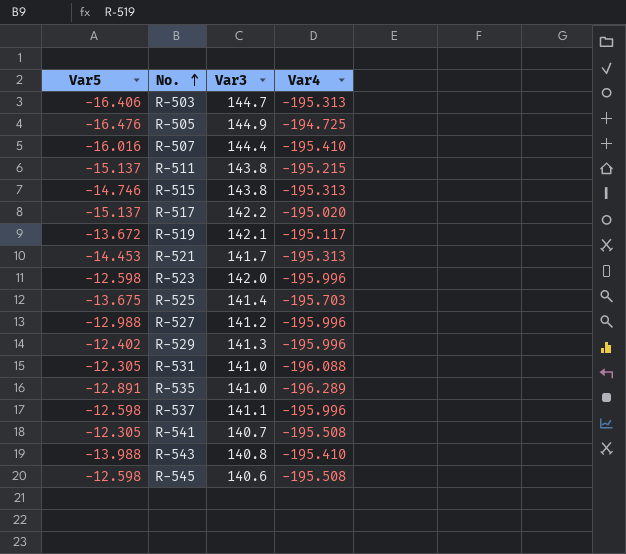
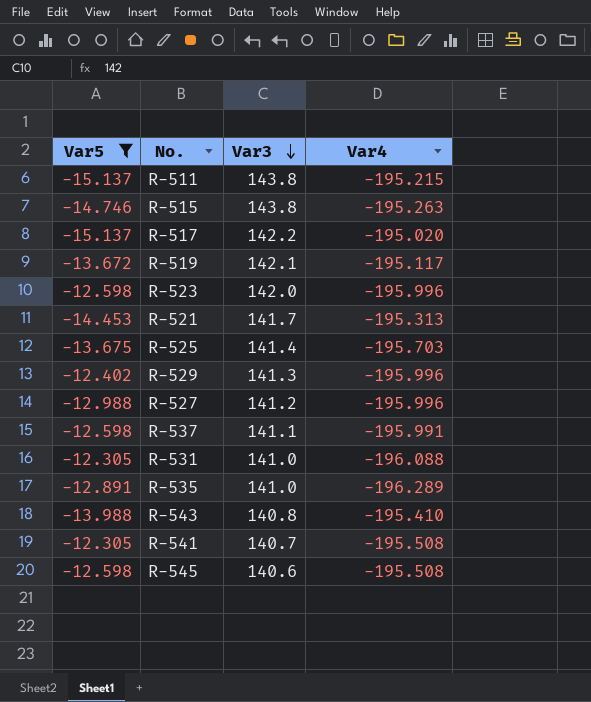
filter: none -> Var5 >= -15.137
row order: No. ascending -> Var3 descending
R-515 | Var4: -195.313 -> -195.263
R-537 | Var4: -195.996 -> -195.991

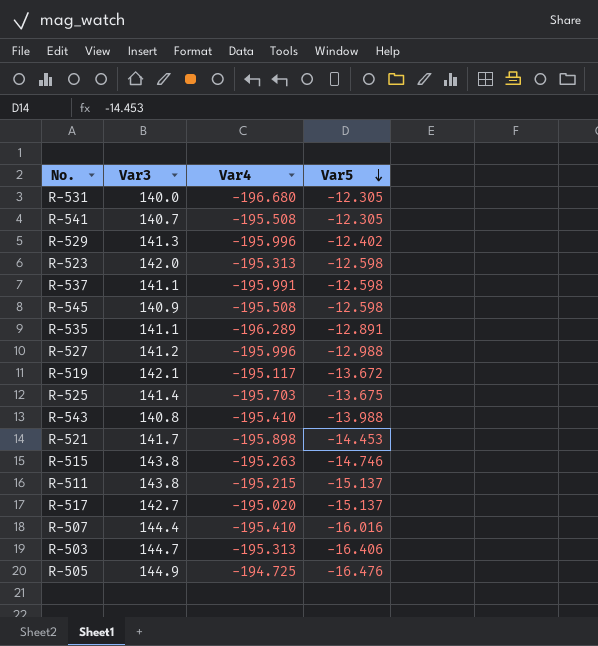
filter: Var5 >= -15.137 -> none
row order: Var3 descending -> Var5 descending
column Var5 | position: 1 -> 4
R-531 | Var3: 141.0 -> 140.0
R-531 | Var4: -196.088 -> -196.680
R-523 | Var4: -195.996 -> -195.313
R-545 | Var3: 140.6 -> 140.9
R-535 | Var3: 141.0 -> 141.1
R-521 | Var4: -195.313 -> -195.898
R-517 | Var3: 142.2 -> 142.7

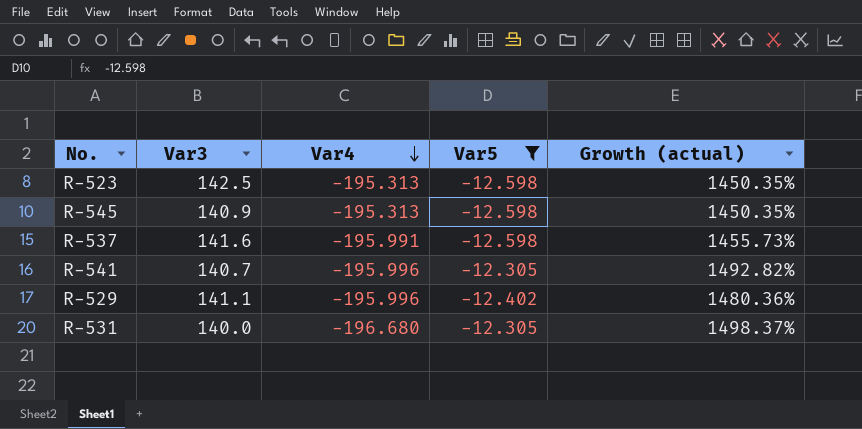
filter: none -> Var5 >= -12.598
row order: Var5 descending -> Var4 descending
column Growth (actual) | formula: none -> ([Var4] - [Var5]) / [Var5]
R-523 | Var3: 142.0 -> 142.5
R-545 | Var4: -195.508 -> -195.313
R-537 | Var3: 141.1 -> 141.6
R-541 | Var4: -195.508 -> -195.996
R-529 | Var3: 141.3 -> 141.1

